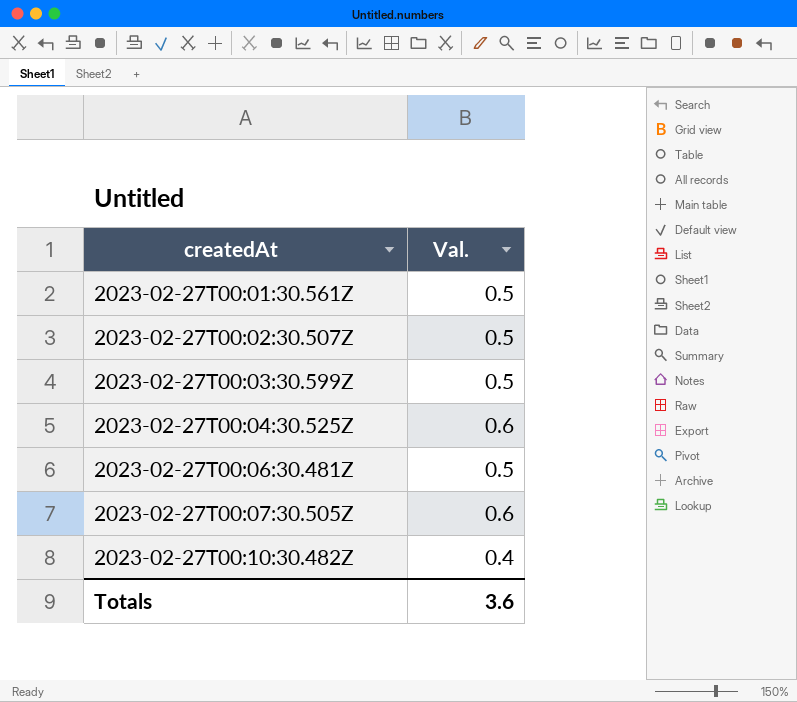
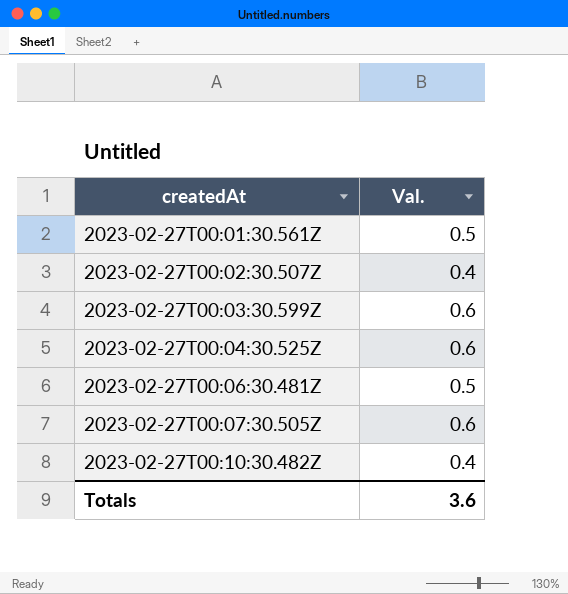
2023-02-27T00:02:30.507Z | Val.: 0.5 -> 0.4
2023-02-27T00:03:30.599Z | Val.: 0.5 -> 0.6

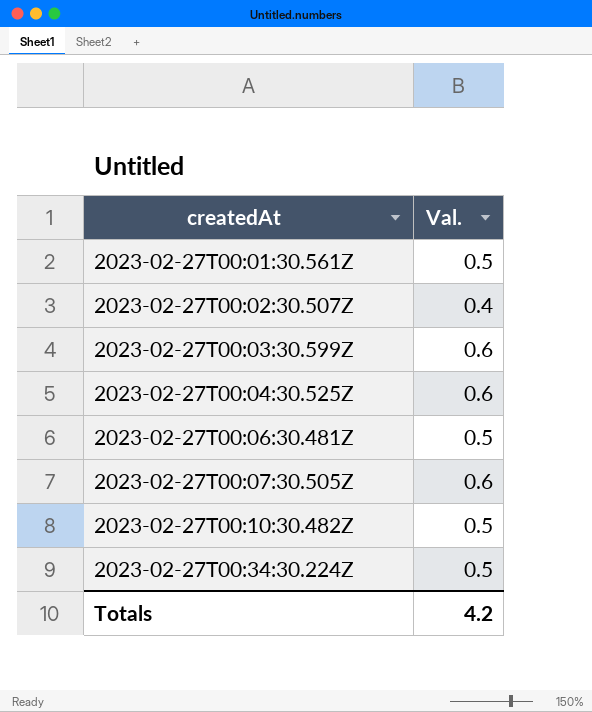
2023-02-27T00:10:30.482Z | Val.: 0.4 -> 0.5
row 2023-02-27T00:34:30.224Z: none -> 0.5
Totals | Val.: 3.6 -> 4.2

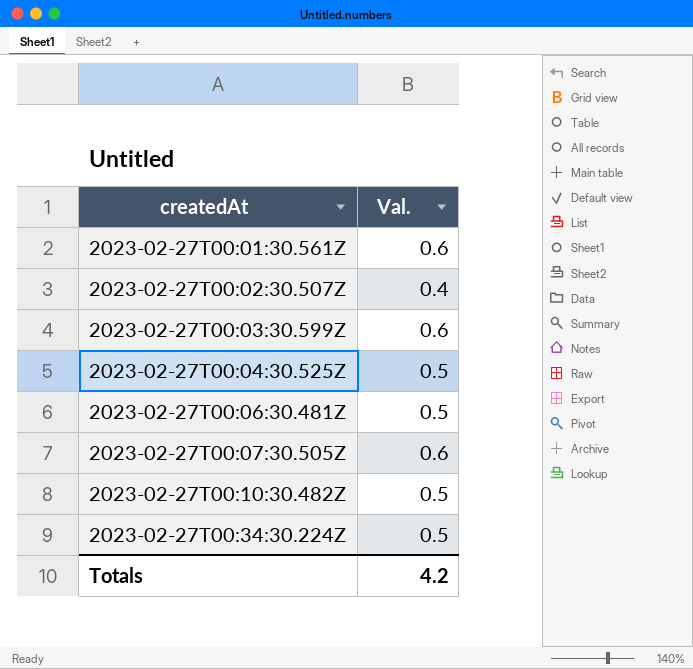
2023-02-27T00:01:30.561Z | Val.: 0.5 -> 0.6
2023-02-27T00:04:30.525Z | Val.: 0.6 -> 0.5

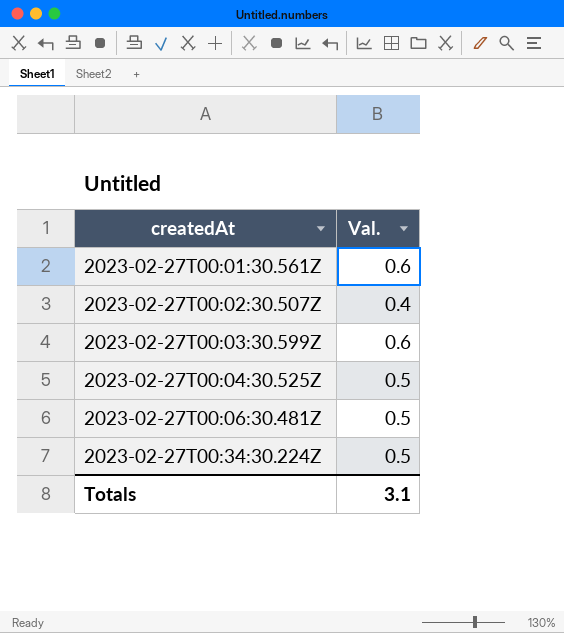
row 2023-02-27T00:07:30.505Z: 0.6 -> none
row 2023-02-27T00:10:30.482Z: 0.5 -> none
Totals | Val.: 4.2 -> 3.1

